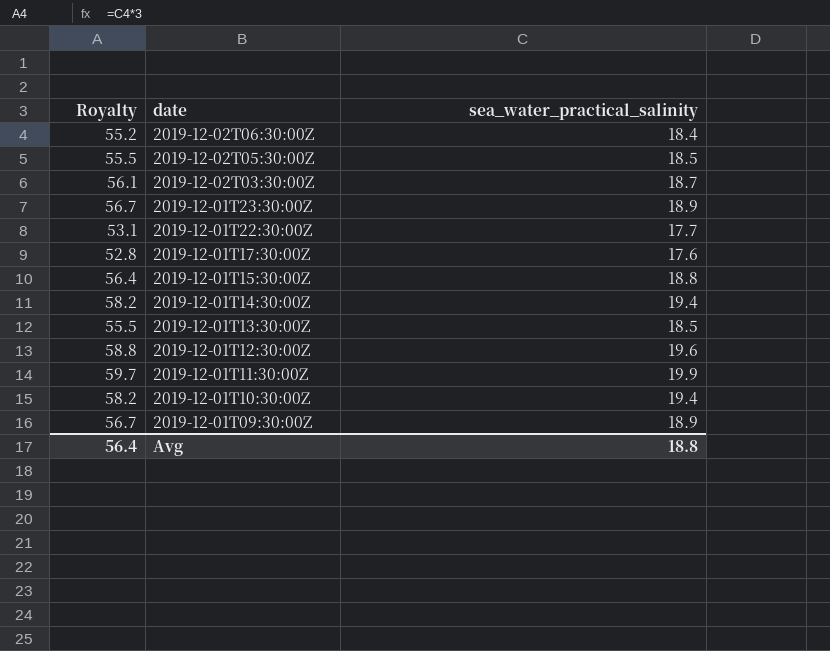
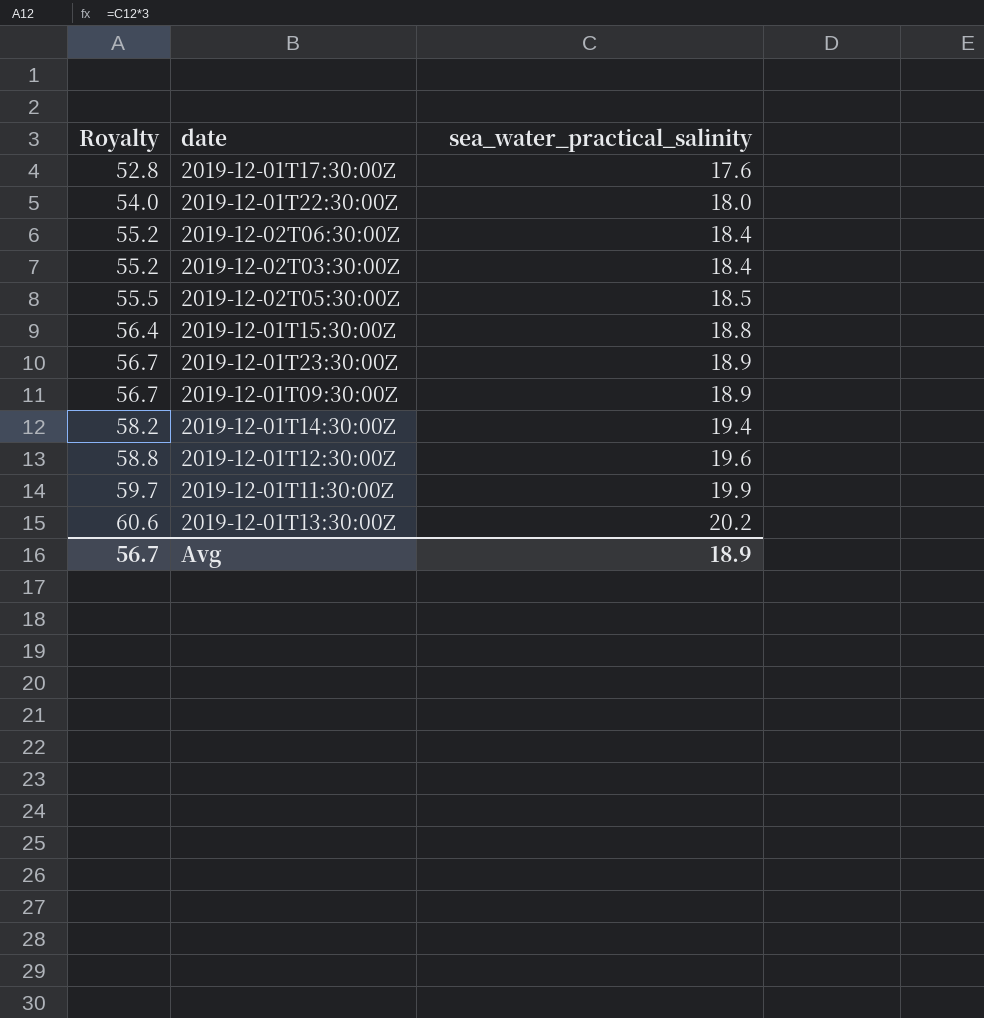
row order: date descending -> Royalty ascending
row 2019-12-01T10:30:00Z: 58.2 | 19.4 -> none
2019-12-01T22:30:00Z | Royalty: 53.1 -> 54.0
2019-12-01T22:30:00Z | sea_water_practical_salinity: 17.7 -> 18.0
2019-12-02T03:30:00Z | Royalty: 56.1 -> 55.2
2019-12-02T03:30:00Z | sea_water_practical_salinity: 18.7 -> 18.4
2019-12-01T13:30:00Z | Royalty: 55.5 -> 60.6
2019-12-01T13:30:00Z | sea_water_practical_salinity: 18.5 -> 20.2
Avg | Royalty: 56.4 -> 56.7
Avg | sea_water_practical_salinity: 18.8 -> 18.9

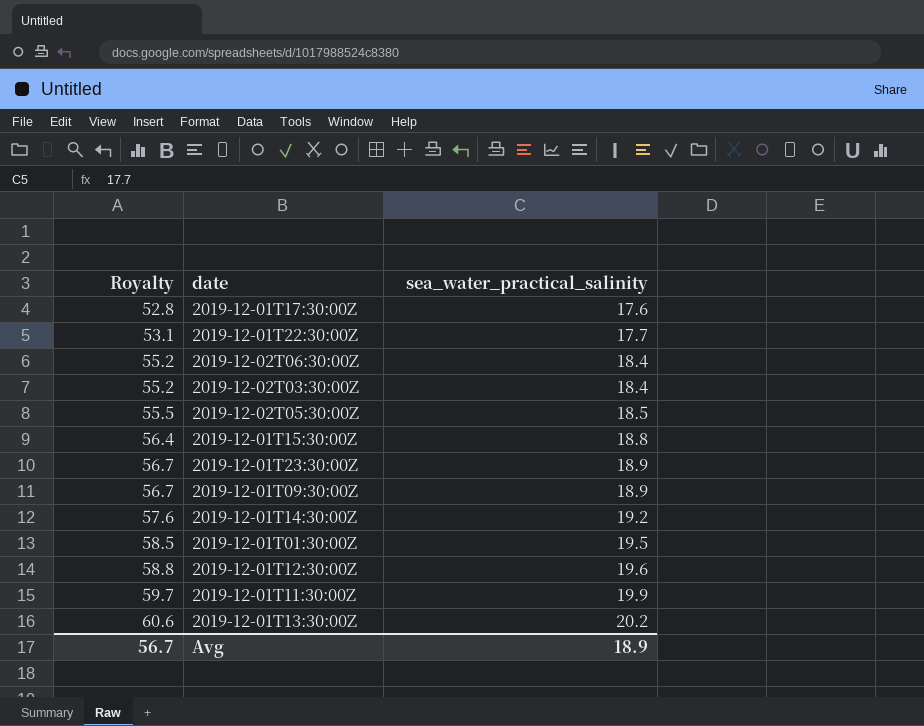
2019-12-01T22:30:00Z | Royalty: 54.0 -> 53.1
2019-12-01T22:30:00Z | sea_water_practical_salinity: 18.0 -> 17.7
2019-12-01T14:30:00Z | Royalty: 58.2 -> 57.6
2019-12-01T14:30:00Z | sea_water_practical_salinity: 19.4 -> 19.2
row 2019-12-01T01:30:00Z: none -> 58.5 | 19.5

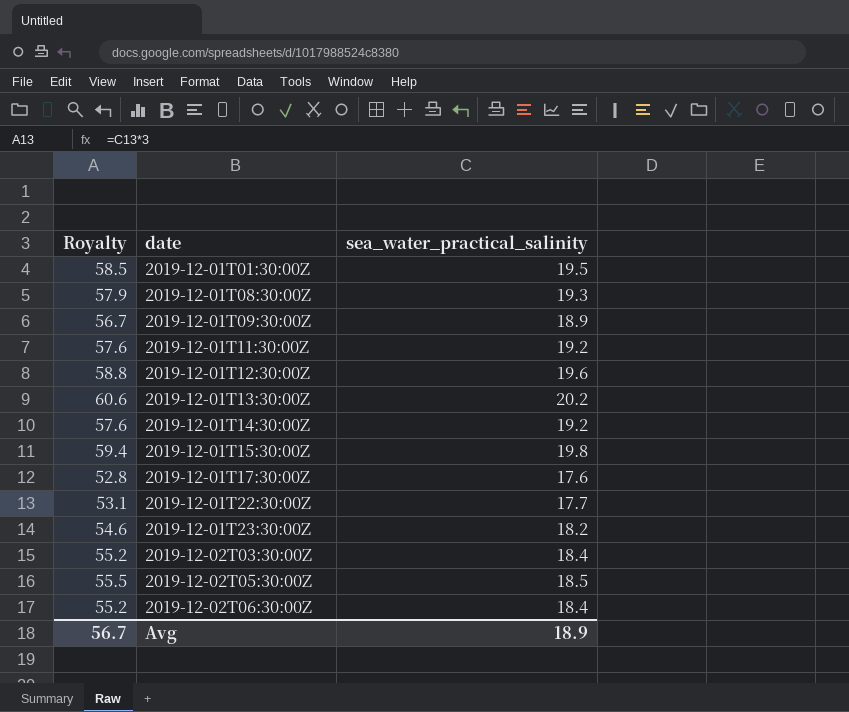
row order: Royalty ascending -> date ascending
row 2019-12-01T08:30:00Z: none -> 57.9 | 19.3
2019-12-01T11:30:00Z | Royalty: 59.7 -> 57.6
2019-12-01T11:30:00Z | sea_water_practical_salinity: 19.9 -> 19.2
2019-12-01T15:30:00Z | Royalty: 56.4 -> 59.4
2019-12-01T15:30:00Z | sea_water_practical_salinity: 18.8 -> 19.8
2019-12-01T23:30:00Z | Royalty: 56.7 -> 54.6
2019-12-01T23:30:00Z | sea_water_practical_salinity: 18.9 -> 18.2

